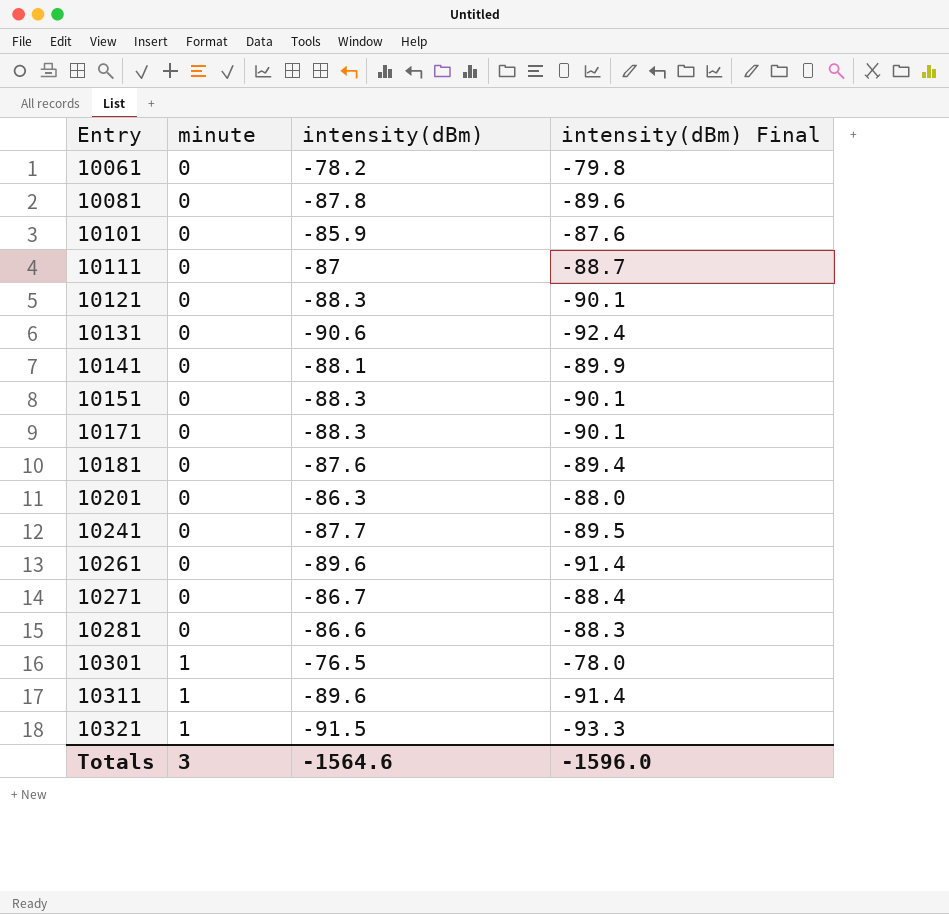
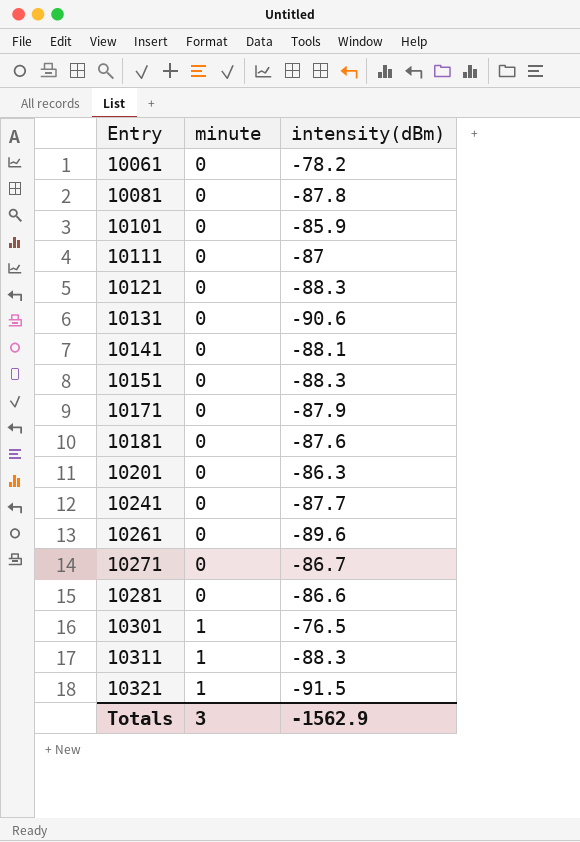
column intensity(dBm) Final | formula: [intensity(dBm)] * 1.02 -> none
10171 | intensity(dBm): -88.3 -> -87.9
10311 | intensity(dBm): -89.6 -> -88.3
Totals | intensity(dBm): -1564.6 -> -1562.9

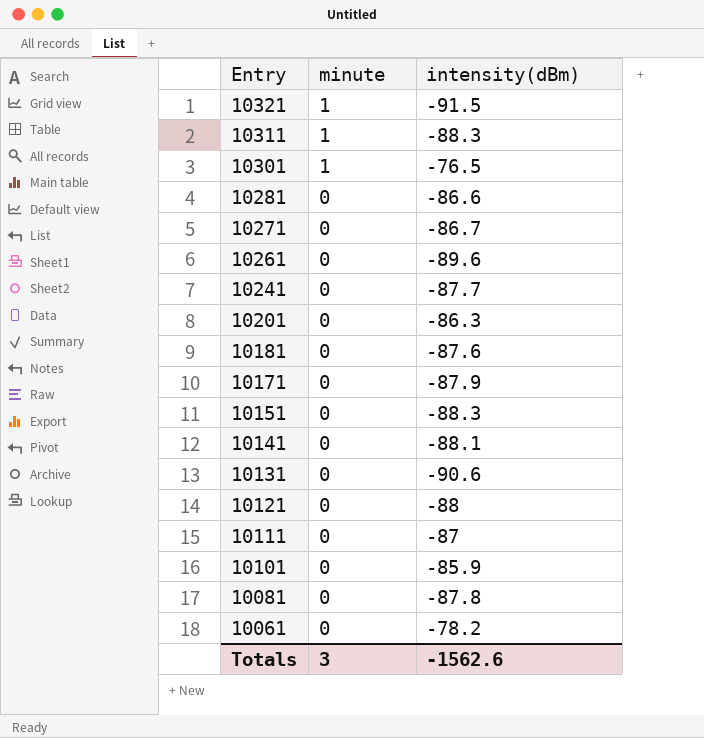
row order: Entry ascending -> Entry descending
10121 | intensity(dBm): -88.3 -> -88
Totals | intensity(dBm): -1562.9 -> -1562.6

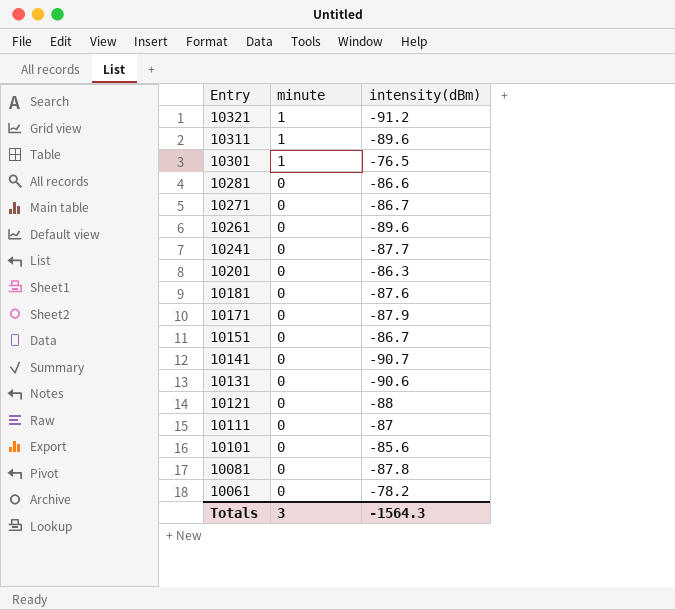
10321 | intensity(dBm): -91.5 -> -91.2
10311 | intensity(dBm): -88.3 -> -89.6
10151 | intensity(dBm): -88.3 -> -86.7
10141 | intensity(dBm): -88.1 -> -90.7
10101 | intensity(dBm): -85.9 -> -85.6
Totals | intensity(dBm): -1562.6 -> -1564.3

